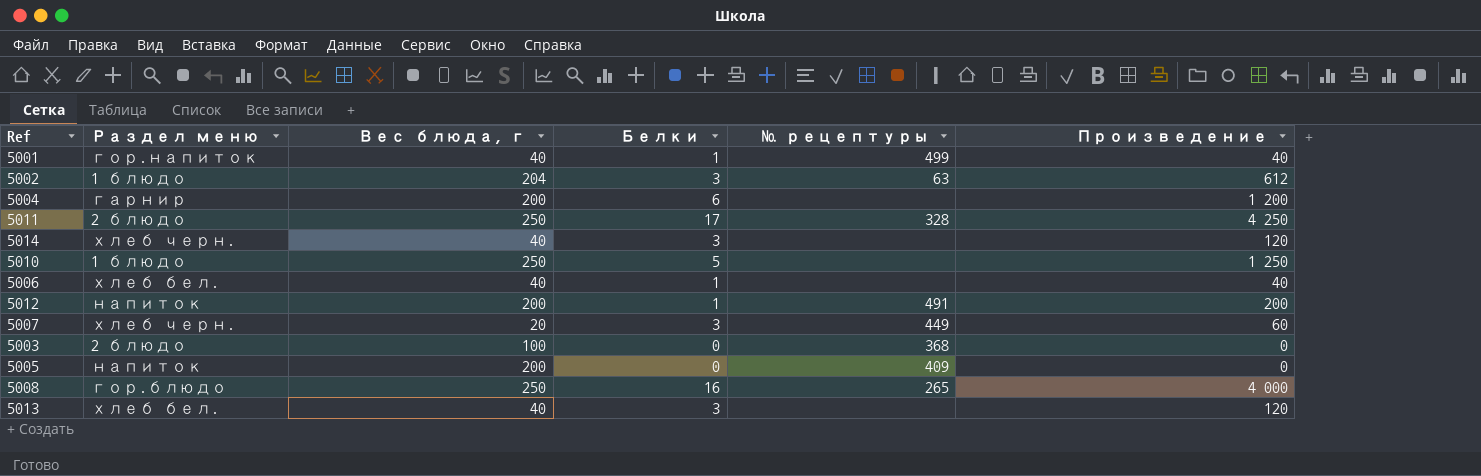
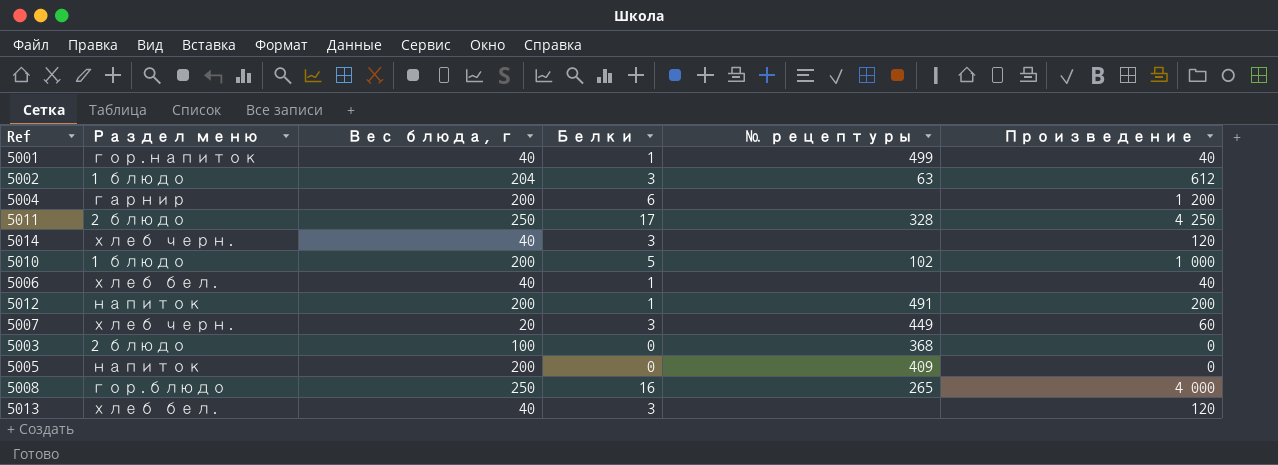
5010 | Вес блюда, г: 250 -> 200
5010 | № рецептуры: none -> 102
5010 | Произведение: 1 250 -> 1 000

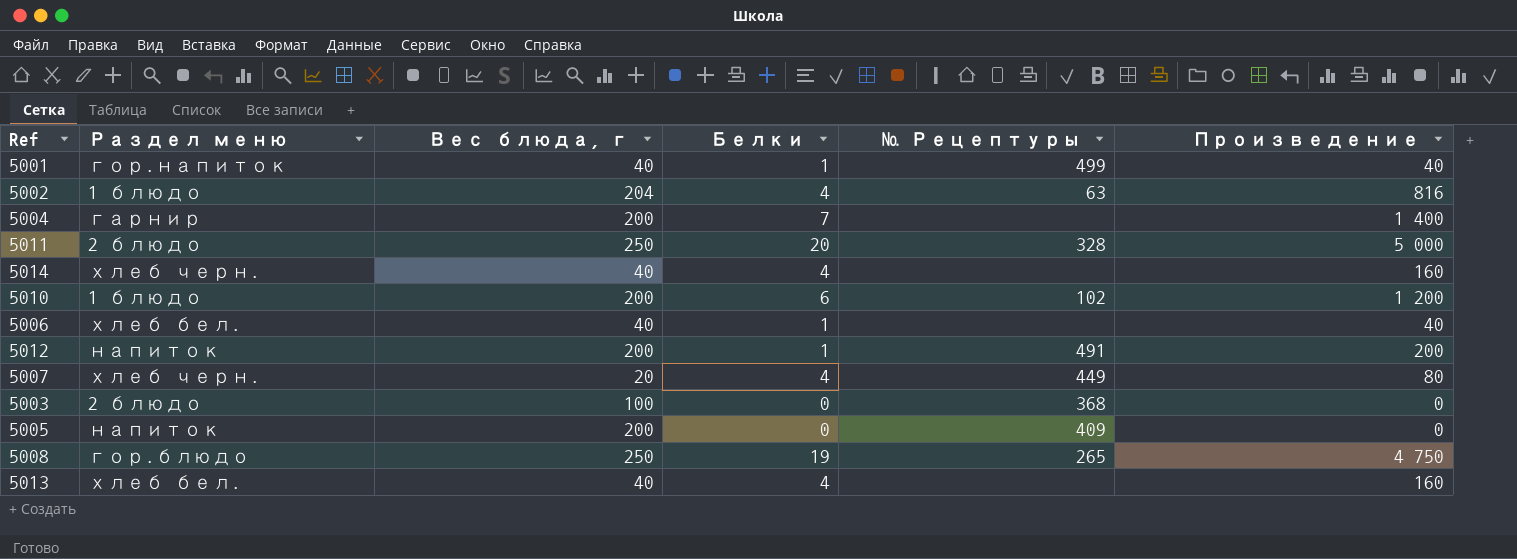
column name: № рецептуры -> № Рецептуры
5002 | Белки: 3 -> 4
5002 | Произведение: 612 -> 816
5004 | Белки: 6 -> 7
5004 | Произведение: 1 200 -> 1 400
5011 | Белки: 17 -> 20
5011 | Произведение: 4 250 -> 5 000
5014 | Белки: 3 -> 4
5014 | Произведение: 120 -> 160
5010 | Белки: 5 -> 6
5010 | Произведение: 1 000 -> 1 200
5007 | Белки: 3 -> 4
5007 | Произведение: 60 -> 80
5008 | Белки: 16 -> 19
5008 | Произведение: 4 000 -> 4 750
5013 | Белки: 3 -> 4
5013 | Произведение: 120 -> 160

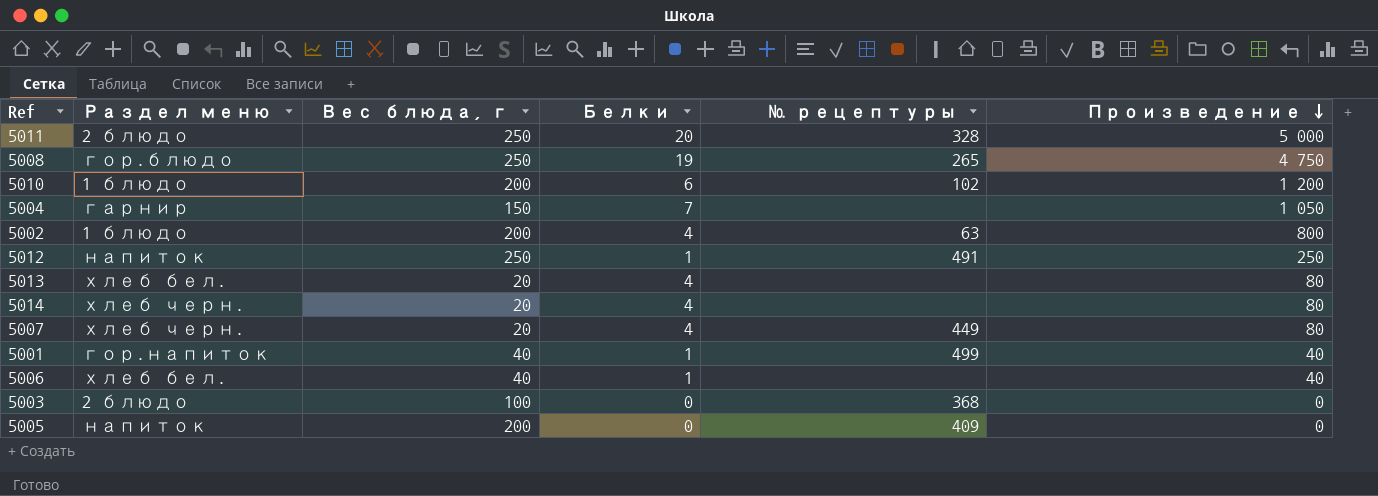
row order: none -> Произведение descending
column name: № Рецептуры -> № рецептуры
5004 | Вес блюда, г: 200 -> 150
5004 | Произведение: 1 400 -> 1 050
5002 | Вес блюда, г: 204 -> 200
5002 | Произведение: 816 -> 800
5012 | Вес блюда, г: 200 -> 250
5012 | Произведение: 200 -> 250
5013 | Вес блюда, г: 40 -> 20
5013 | Произведение: 160 -> 80
5014 | Вес блюда, г: 40 -> 20
5014 | Произведение: 160 -> 80

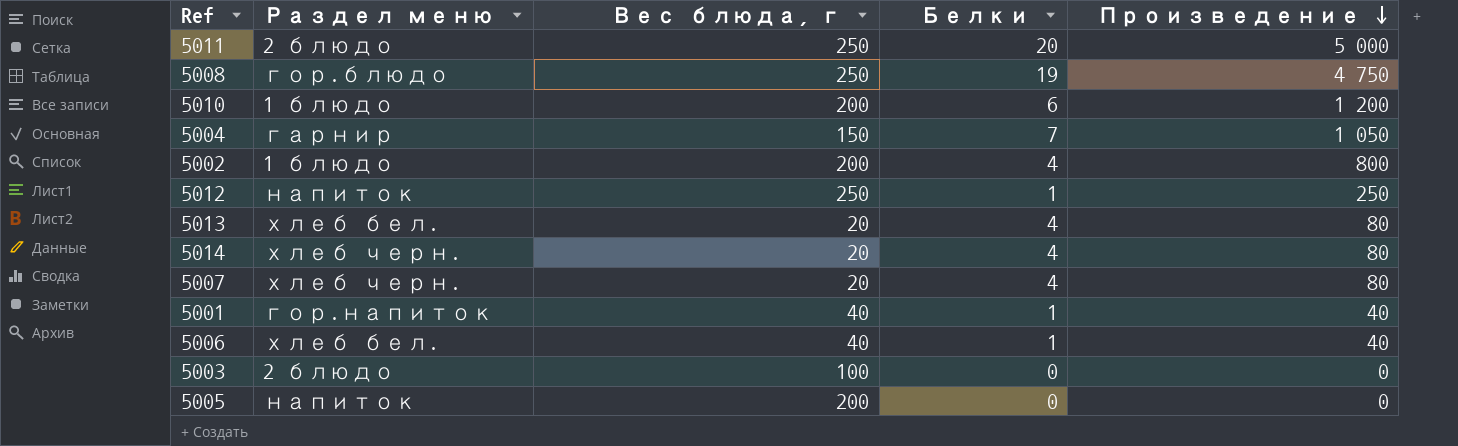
column № рецептуры | position: 5 -> none

